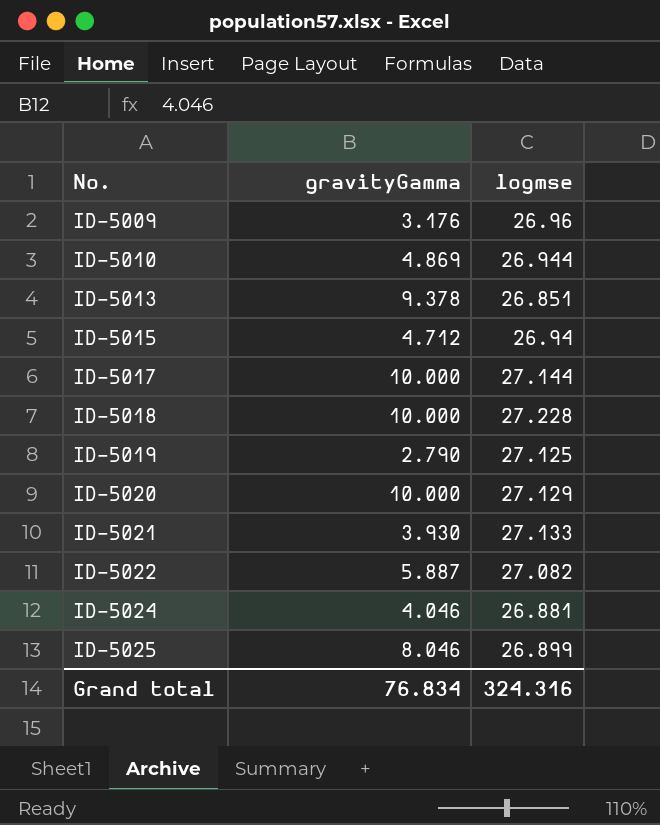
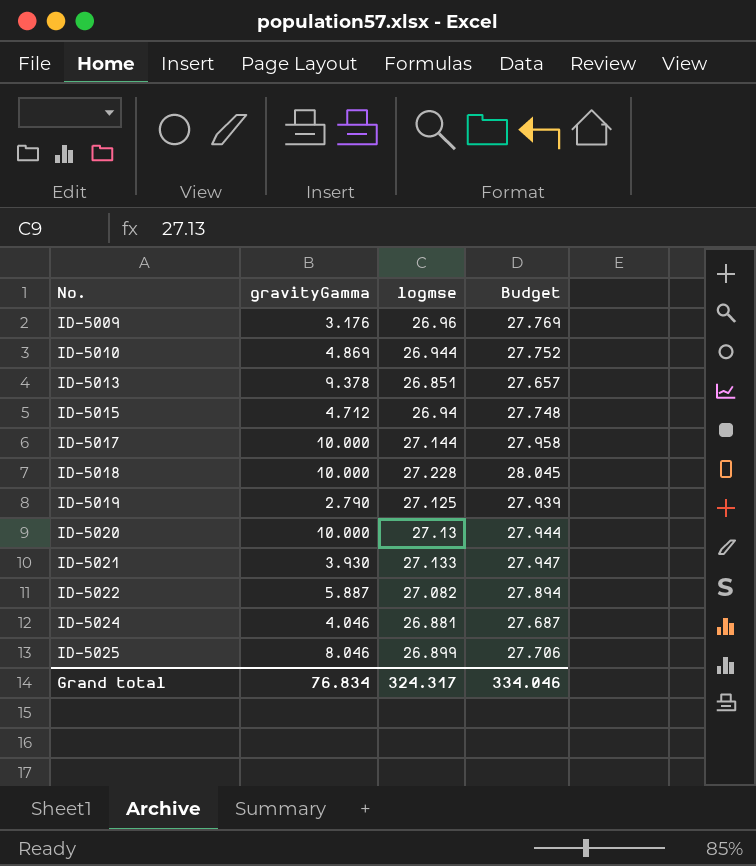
column Budget | formula: none -> [logmse] * 1.03
ID-5020 | logmse: 27.129 -> 27.13
Grand total | logmse: 324.316 -> 324.317

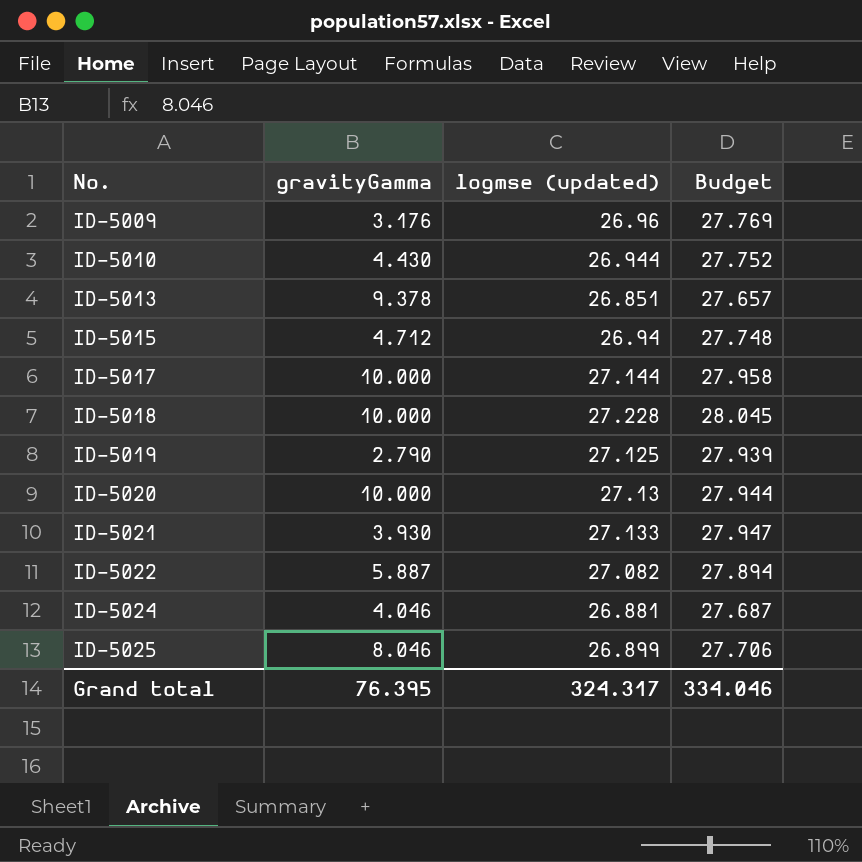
column name: logmse -> logmse (updated)
ID-5010 | gravityGamma: 4.869 -> 4.430
Grand total | gravityGamma: 76.834 -> 76.395

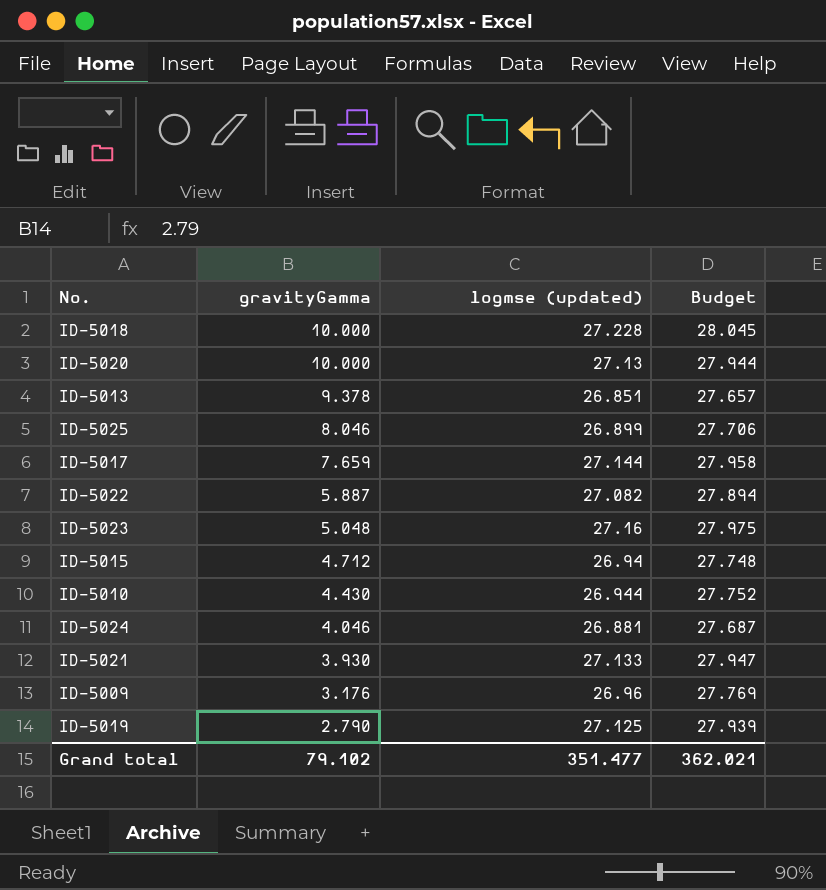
row order: No. ascending -> gravityGamma descending
ID-5017 | gravityGamma: 10.000 -> 7.659
row ID-5023: none -> 5.048 | 27.16 | 27.975
Grand total | gravityGamma: 76.395 -> 79.102
Grand total | logmse (updated): 324.317 -> 351.477
Grand total | Budget: 334.046 -> 362.021

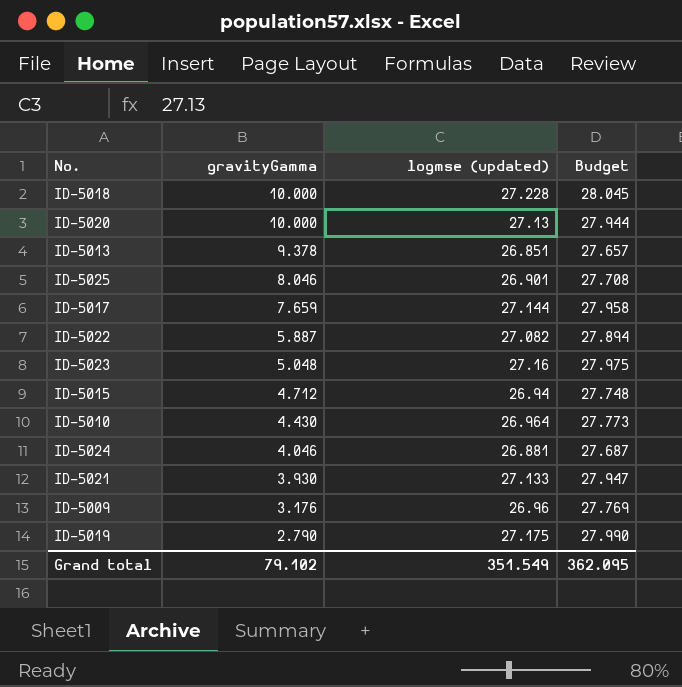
ID-5025 | logmse (updated): 26.899 -> 26.901
ID-5025 | Budget: 27.706 -> 27.708
ID-5010 | logmse (updated): 26.944 -> 26.964
ID-5010 | Budget: 27.752 -> 27.773
ID-5019 | logmse (updated): 27.125 -> 27.175
ID-5019 | Budget: 27.939 -> 27.990
Grand total | logmse (updated): 351.477 -> 351.549
Grand total | Budget: 362.021 -> 362.095

